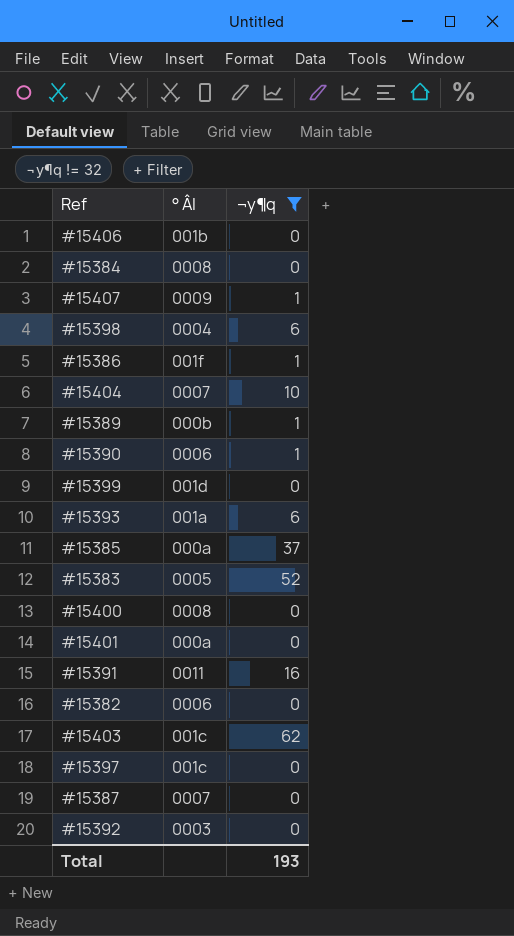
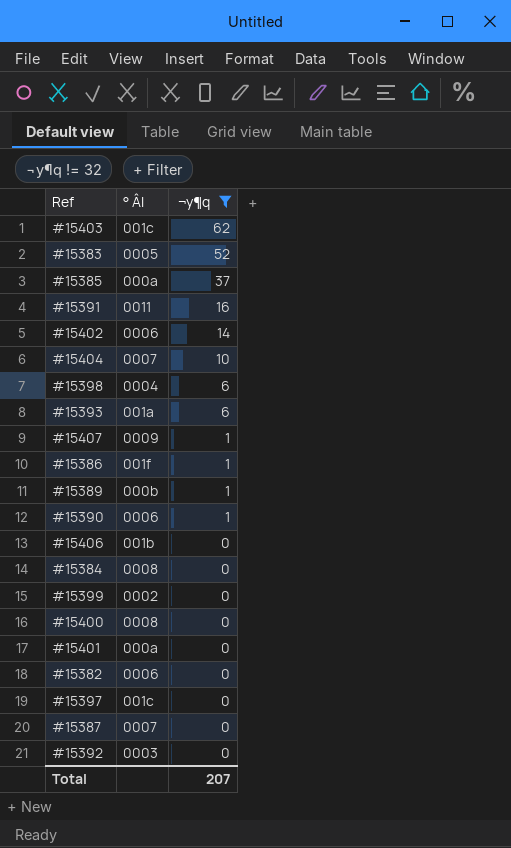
row order: none -> ¬y¶q descending
row #15402: none -> 0006 | 14
#15399 | ° ÂI: 001d -> 0002
Total | ¬y¶q: 193 -> 207

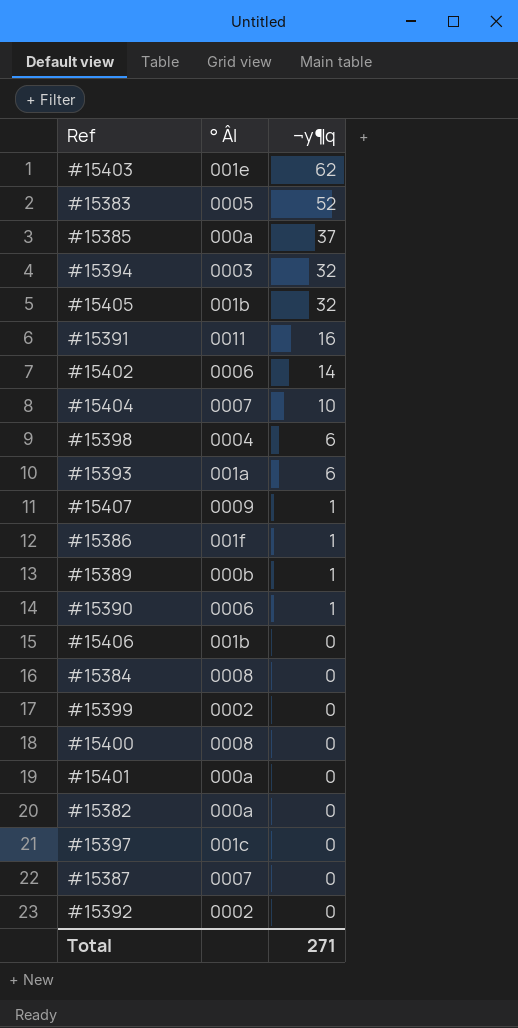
filter: ¬y¶q != 32 -> none
#15403 | ° ÂI: 001c -> 001e
#15382 | ° ÂI: 0006 -> 000a
#15392 | ° ÂI: 0003 -> 0002
Total | ¬y¶q: 207 -> 271

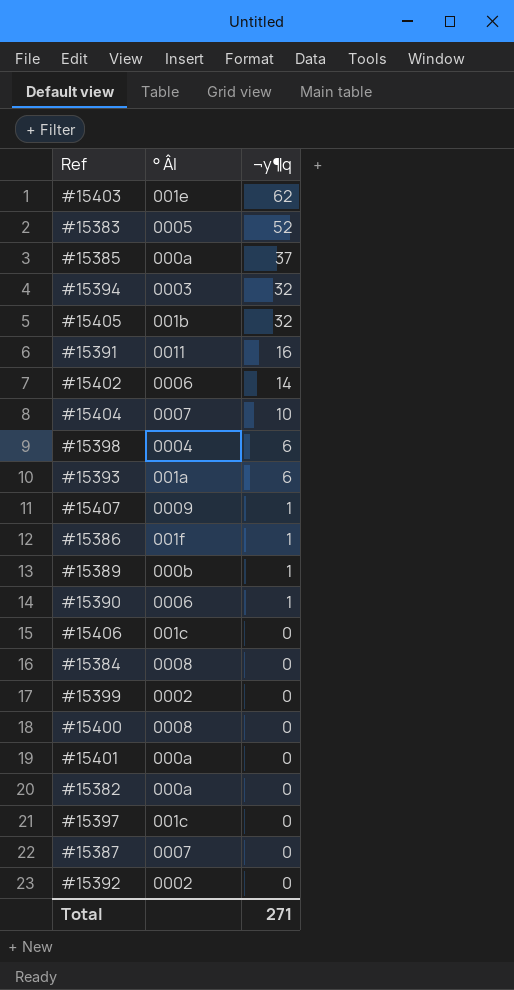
#15406 | ° ÂI: 001b -> 001c

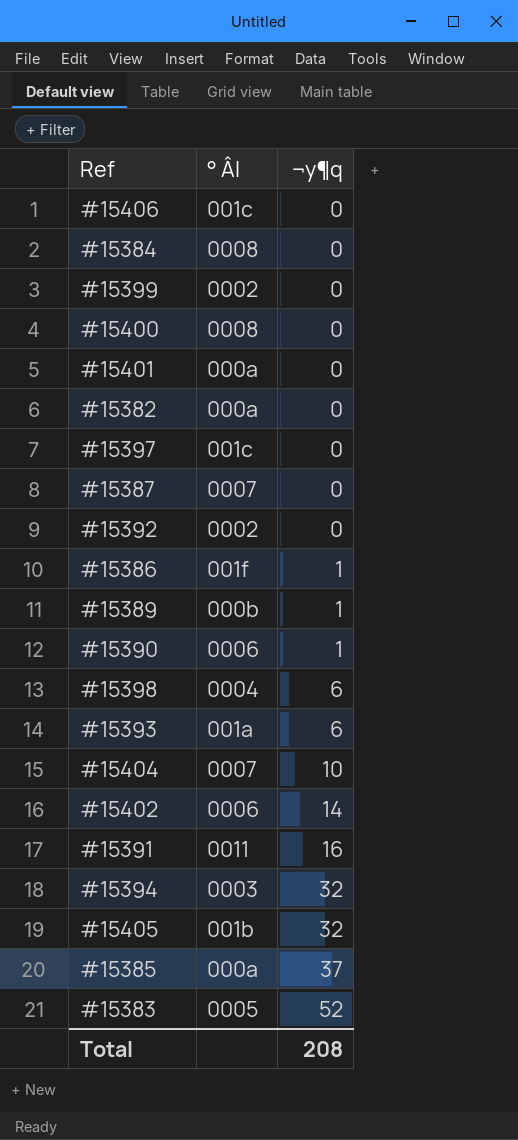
row order: ¬y¶q descending -> ¬y¶q ascending
row #15403: 001e | 62 -> none
row #15407: 0009 | 1 -> none
Total | ¬y¶q: 271 -> 208

